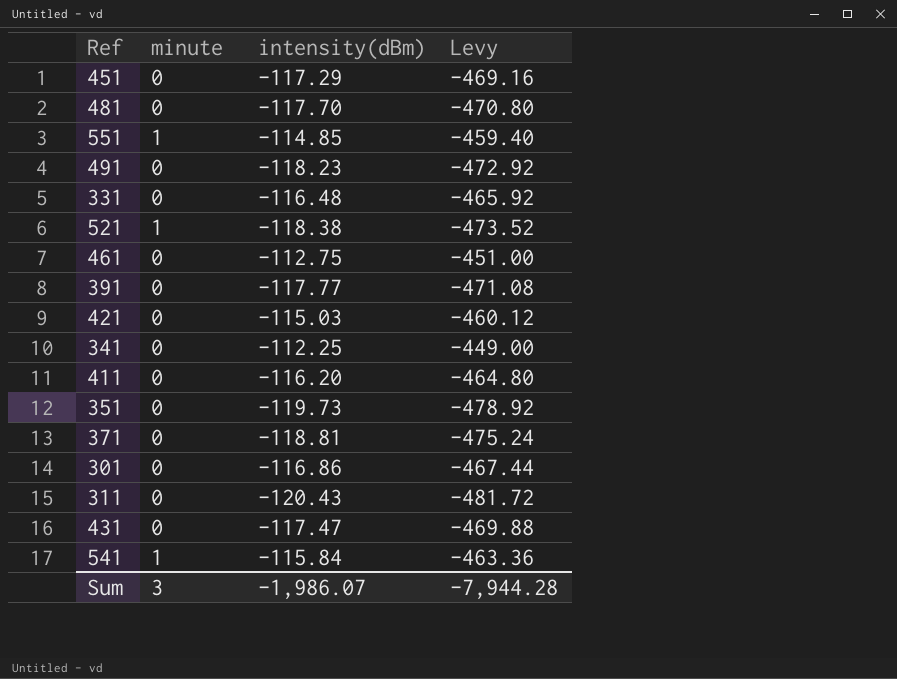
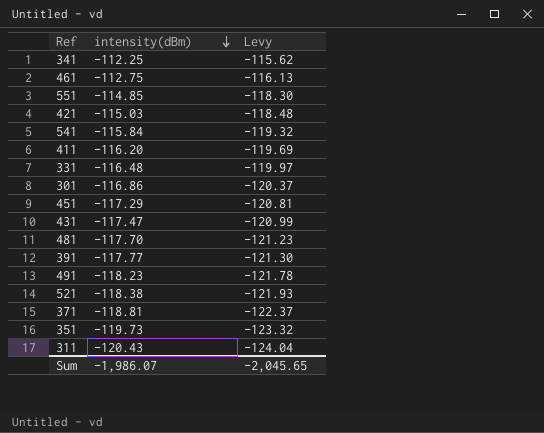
row order: none -> intensity(dBm) descending
column minute | position: 2 -> none
column Levy | formula: [intensity(dBm)] * 4 -> [intensity(dBm)] * 1.03
Sum | Levy: -7,944.28 -> -2,045.65

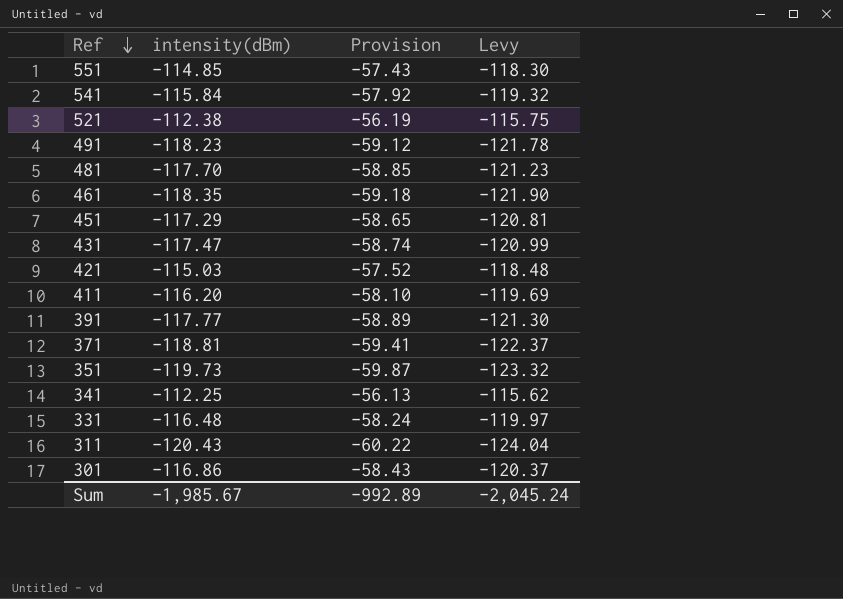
row order: intensity(dBm) descending -> Ref descending
column Provision | formula: none -> [intensity(dBm)] * 0.5
521 | intensity(dBm): -118.38 -> -112.38
521 | Levy: -121.93 -> -115.75
461 | intensity(dBm): -112.75 -> -118.35
461 | Levy: -116.13 -> -121.90
Sum | intensity(dBm): -1,986.07 -> -1,985.67
Sum | Levy: -2,045.65 -> -2,045.24

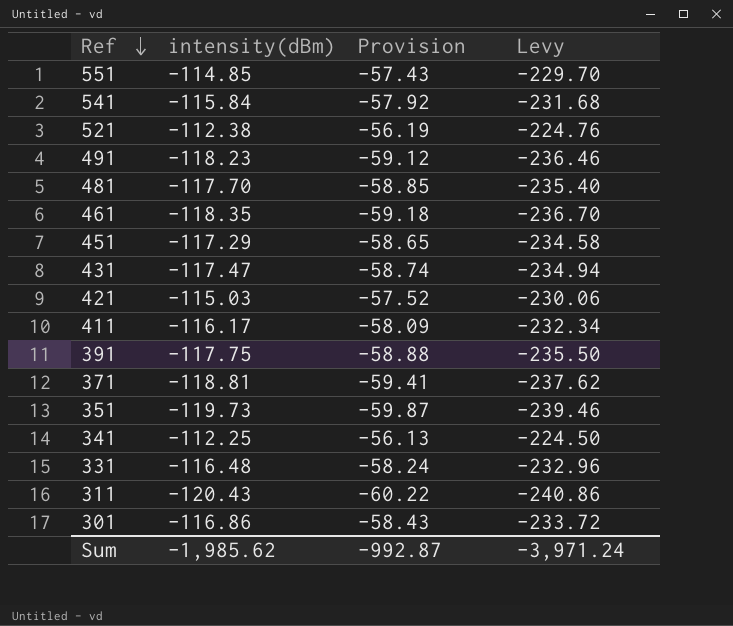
column Levy | formula: [intensity(dBm)] * 1.03 -> [intensity(dBm)] * 2
411 | intensity(dBm): -116.20 -> -116.17
411 | Provision: -58.10 -> -58.09
391 | intensity(dBm): -117.77 -> -117.75
391 | Provision: -58.89 -> -58.88
Sum | intensity(dBm): -1,985.67 -> -1,985.62
Sum | Provision: -992.89 -> -992.87
Sum | Levy: -2,045.24 -> -3,971.24

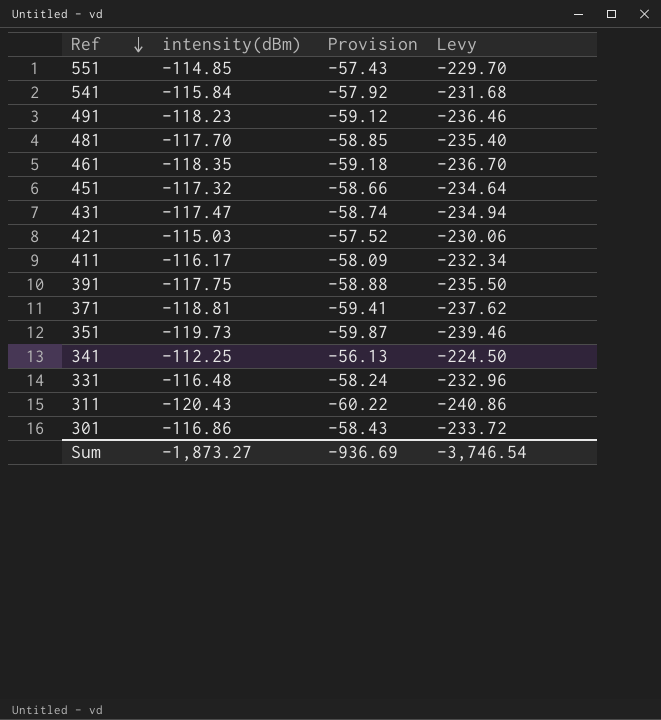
row 521: -112.38 | -56.19 | -224.76 -> none
451 | intensity(dBm): -117.29 -> -117.32
451 | Provision: -58.65 -> -58.66
451 | Levy: -234.58 -> -234.64
Sum | intensity(dBm): -1,985.62 -> -1,873.27
Sum | Provision: -992.87 -> -936.69
Sum | Levy: -3,971.24 -> -3,746.54

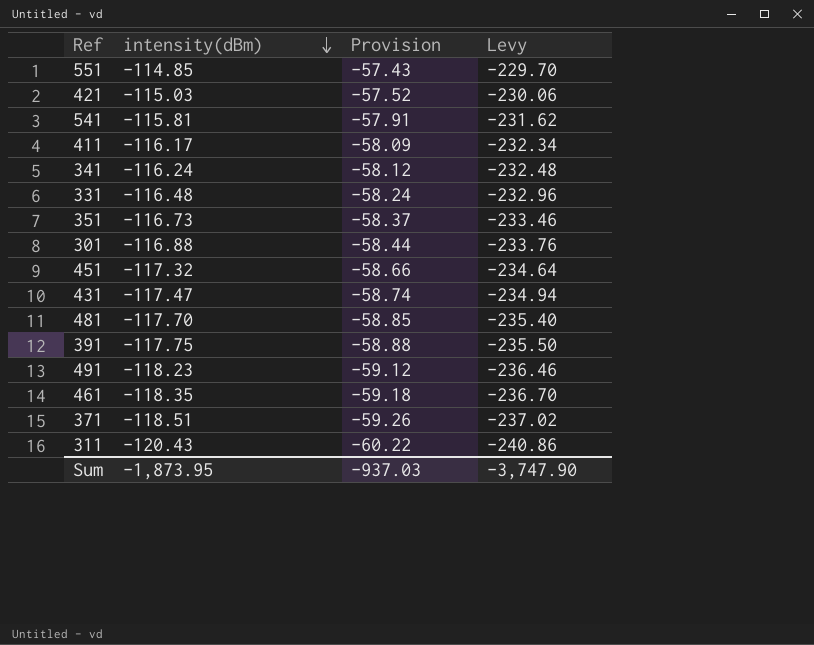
row order: Ref descending -> intensity(dBm) descending
541 | intensity(dBm): -115.84 -> -115.81
541 | Provision: -57.92 -> -57.91
541 | Levy: -231.68 -> -231.62
341 | intensity(dBm): -112.25 -> -116.24
341 | Provision: -56.13 -> -58.12
341 | Levy: -224.50 -> -232.48
351 | intensity(dBm): -119.73 -> -116.73
351 | Provision: -59.87 -> -58.37
351 | Levy: -239.46 -> -233.46
301 | intensity(dBm): -116.86 -> -116.88
301 | Provision: -58.43 -> -58.44
301 | Levy: -233.72 -> -233.76
371 | intensity(dBm): -118.81 -> -118.51
371 | Provision: -59.41 -> -59.26
371 | Levy: -237.62 -> -237.02
Sum | intensity(dBm): -1,873.27 -> -1,873.95
Sum | Provision: -936.69 -> -937.03
Sum | Levy: -3,746.54 -> -3,747.90

